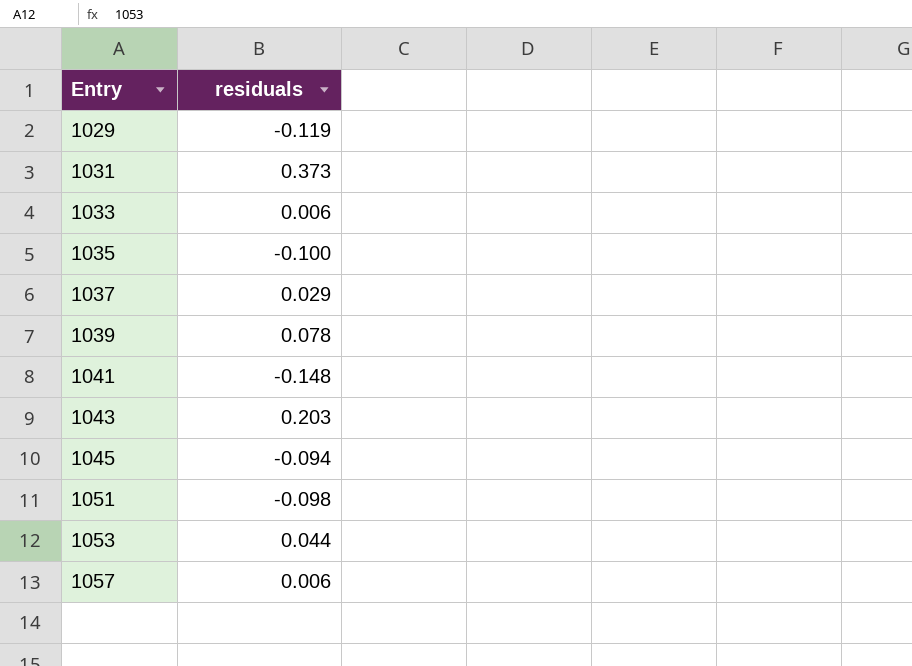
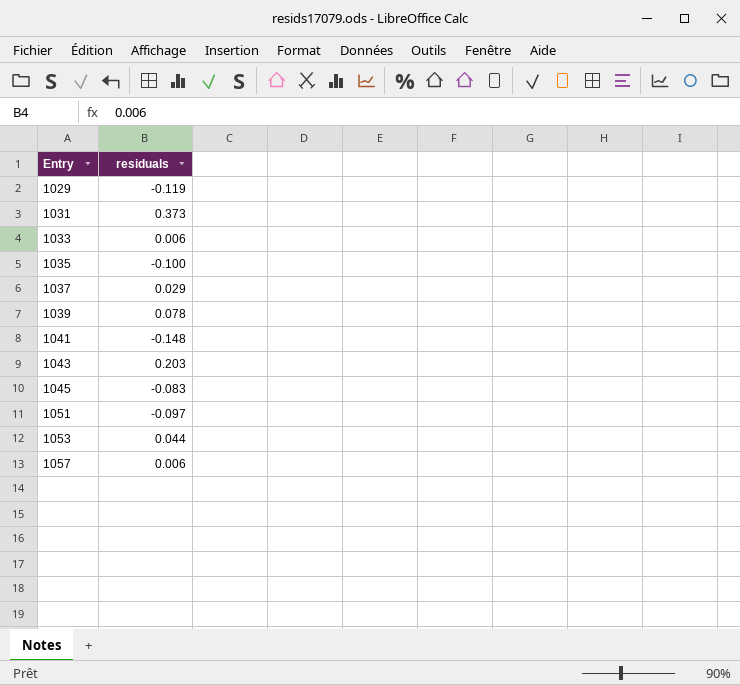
1045 | residuals: -0.094 -> -0.083
1051 | residuals: -0.098 -> -0.097

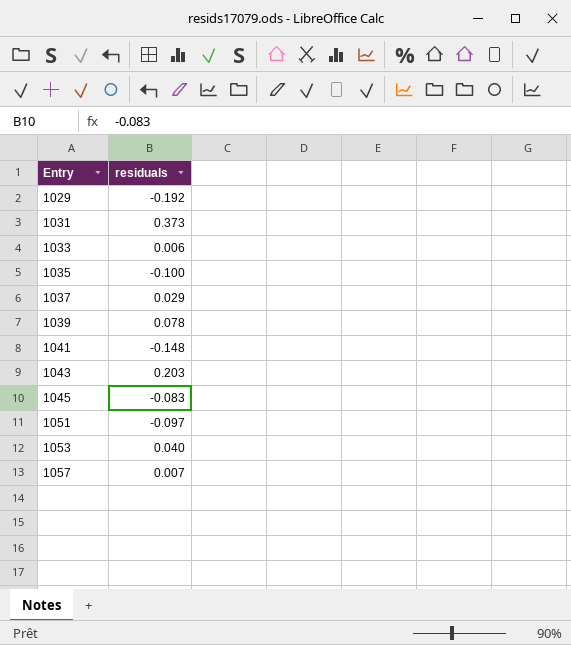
1029 | residuals: -0.119 -> -0.192
1053 | residuals: 0.044 -> 0.040
1057 | residuals: 0.006 -> 0.007

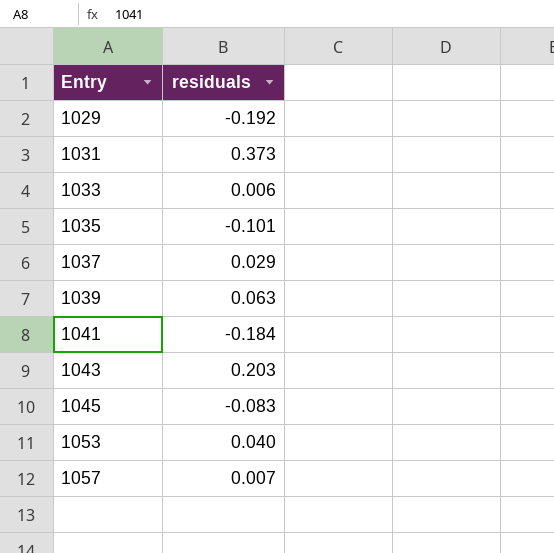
row 1051: -0.097 -> none
1035 | residuals: -0.100 -> -0.101
1039 | residuals: 0.078 -> 0.063
1041 | residuals: -0.148 -> -0.184

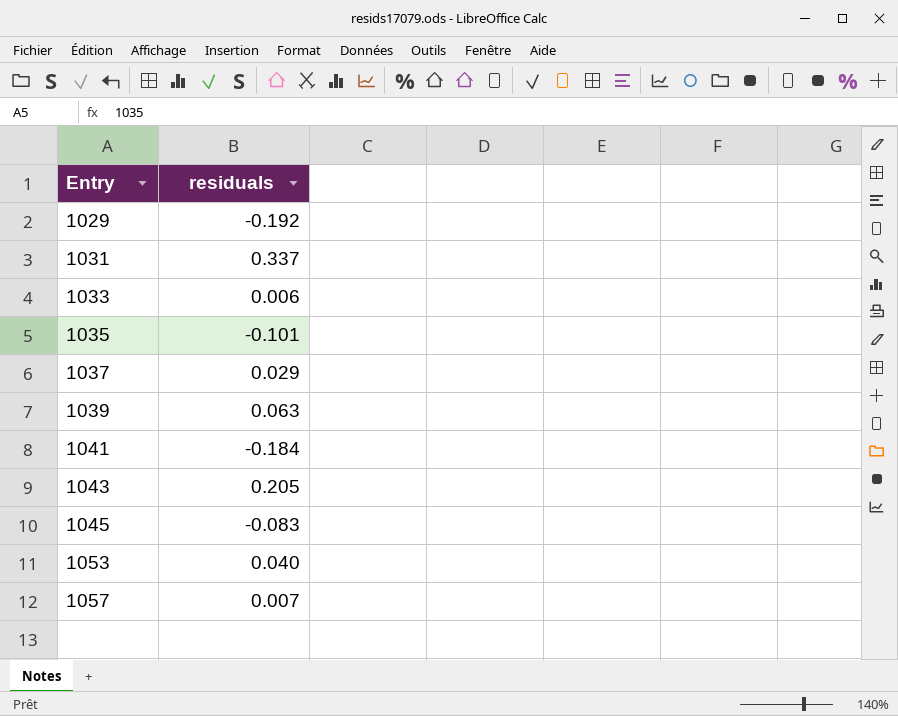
1031 | residuals: 0.373 -> 0.337
1043 | residuals: 0.203 -> 0.205

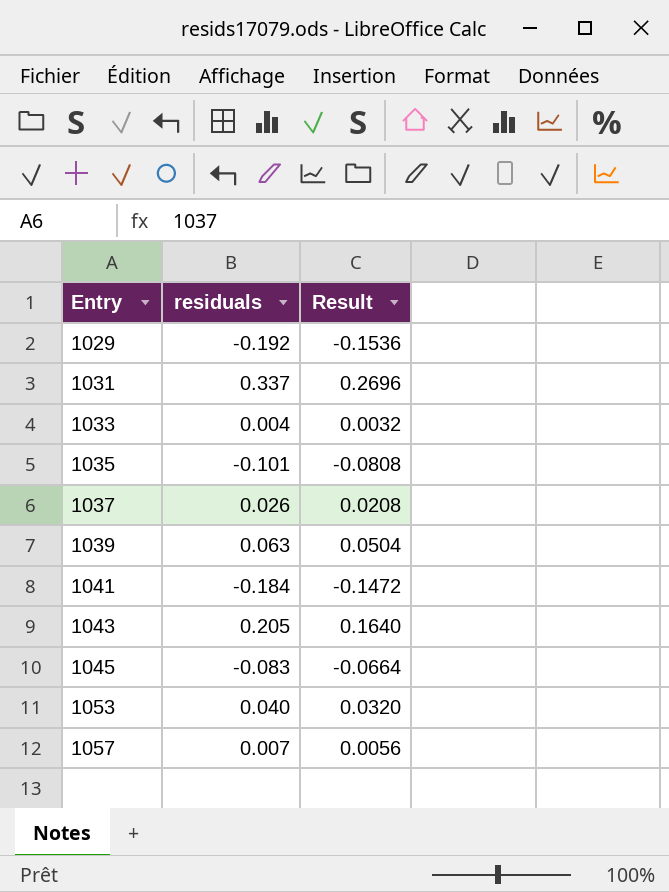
column Result | formula: none -> [residuals] * 0.8
1033 | residuals: 0.006 -> 0.004
1037 | residuals: 0.029 -> 0.026

